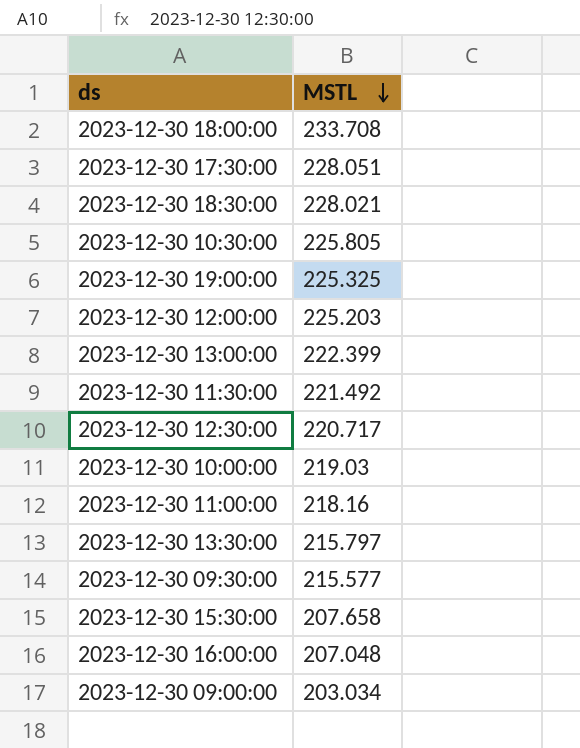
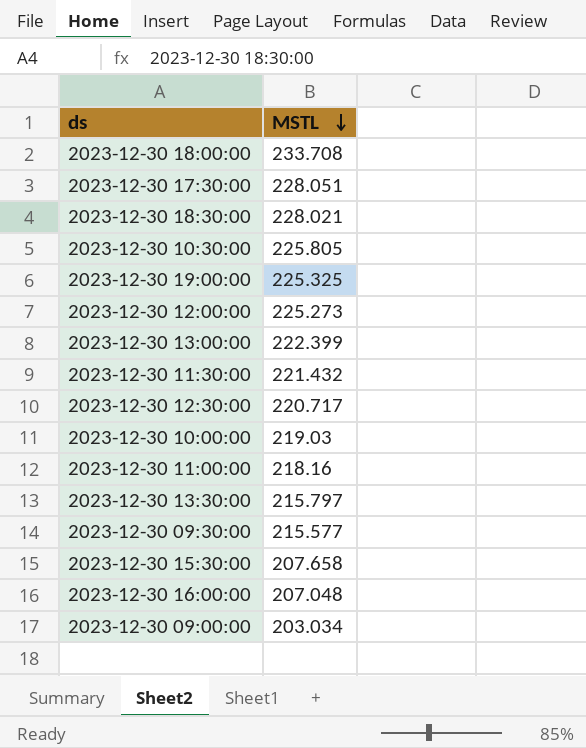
2023-12-30 12:00:00 | MSTL: 225.203 -> 225.273
2023-12-30 11:30:00 | MSTL: 221.492 -> 221.432

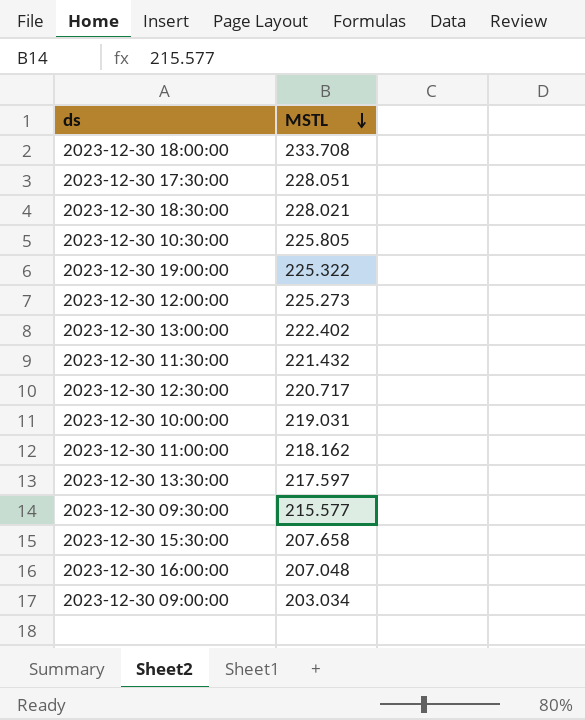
2023-12-30 19:00:00 | MSTL: 225.325 -> 225.322
2023-12-30 13:00:00 | MSTL: 222.399 -> 222.402
2023-12-30 10:00:00 | MSTL: 219.03 -> 219.031
2023-12-30 11:00:00 | MSTL: 218.16 -> 218.162
2023-12-30 13:30:00 | MSTL: 215.797 -> 217.597

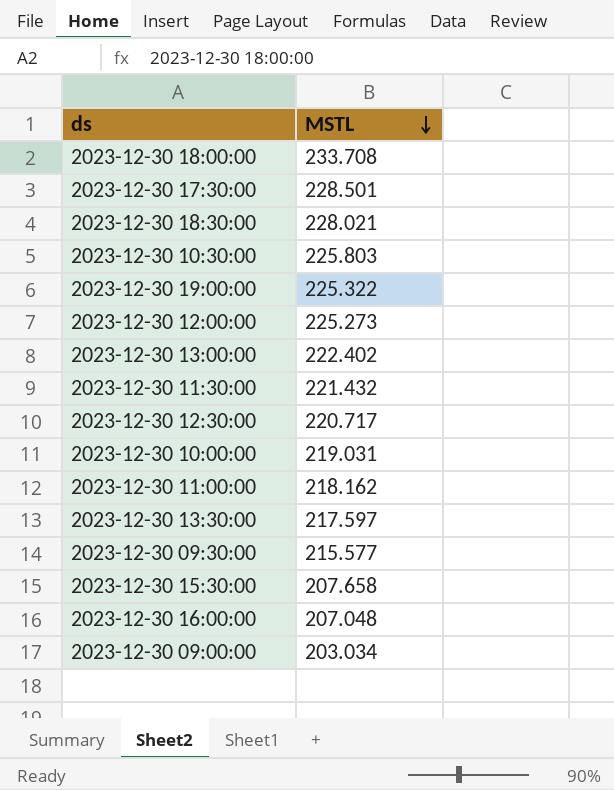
2023-12-30 17:30:00 | MSTL: 228.051 -> 228.501
2023-12-30 10:30:00 | MSTL: 225.805 -> 225.803

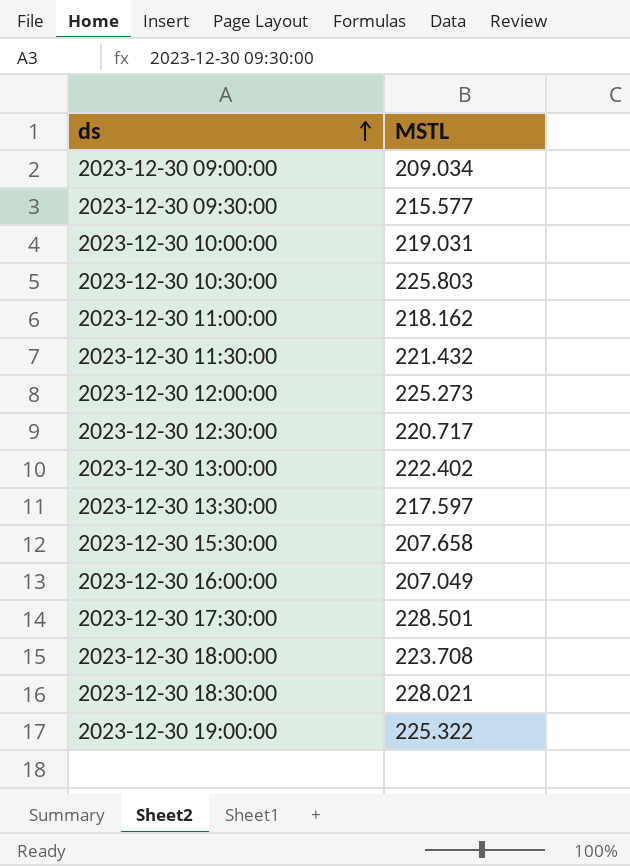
row order: MSTL descending -> ds ascending
2023-12-30 09:00:00 | MSTL: 203.034 -> 209.034
2023-12-30 16:00:00 | MSTL: 207.048 -> 207.049
2023-12-30 18:00:00 | MSTL: 233.708 -> 223.708

